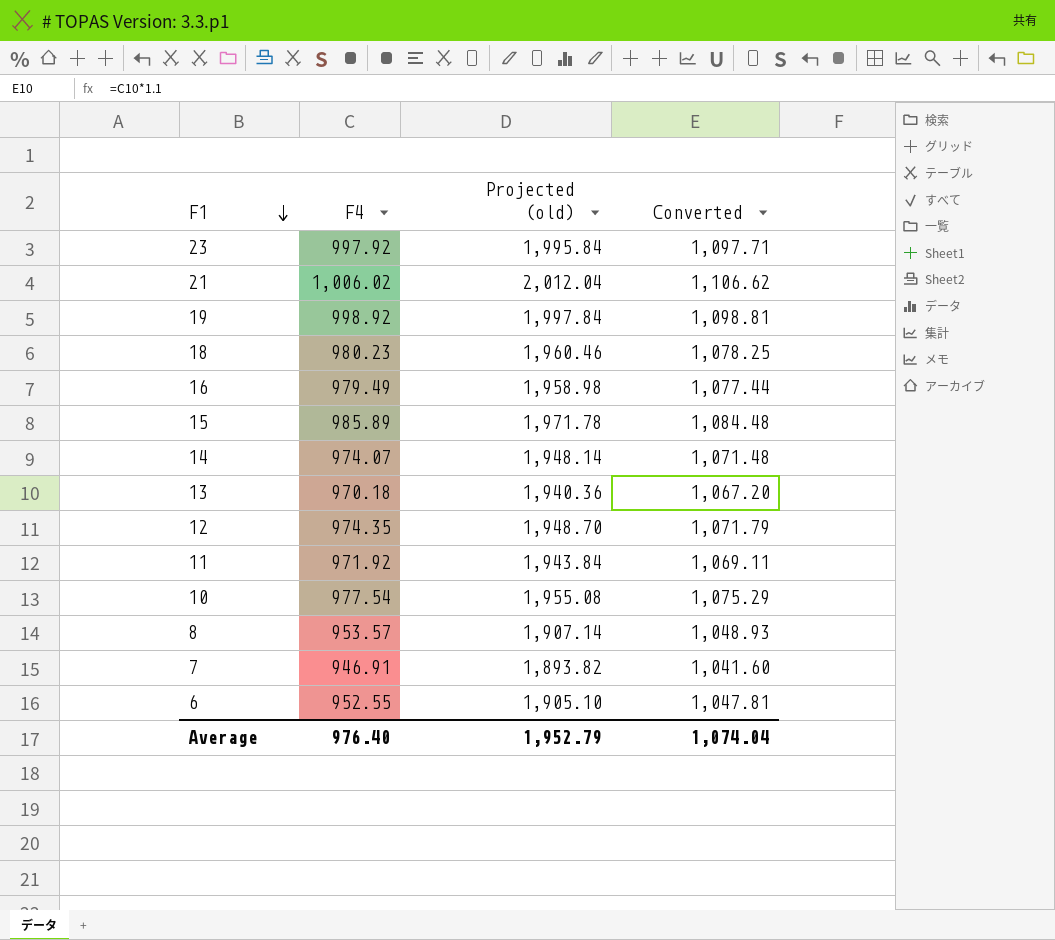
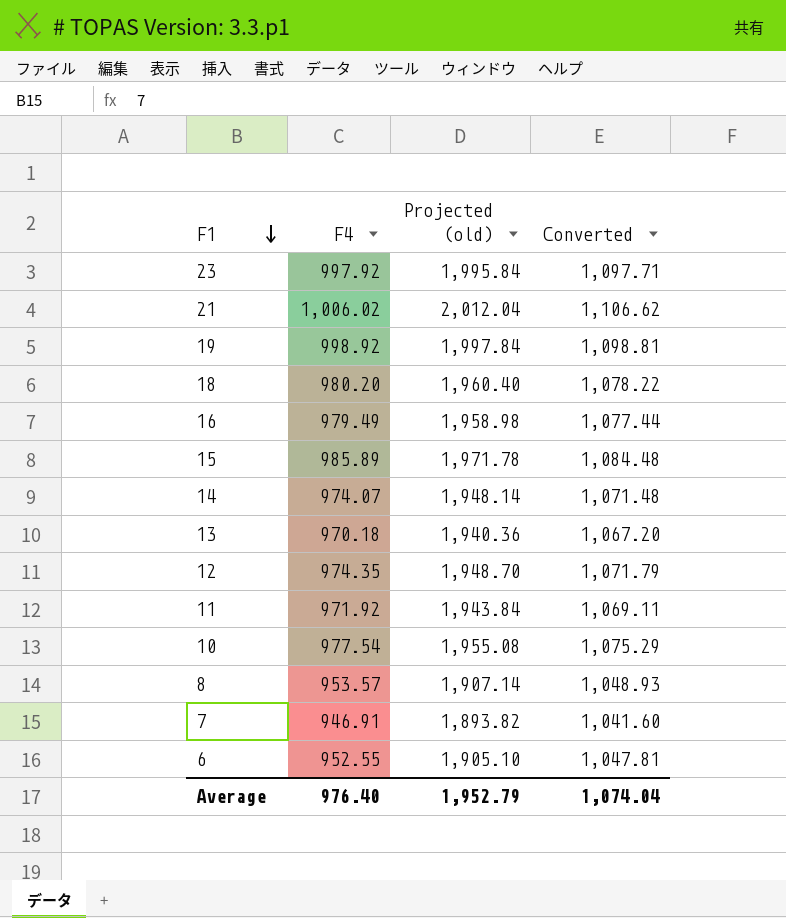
18 | F4: 980.23 -> 980.20
18 | Projected (old): 1,960.46 -> 1,960.40
18 | Converted: 1,078.25 -> 1,078.22

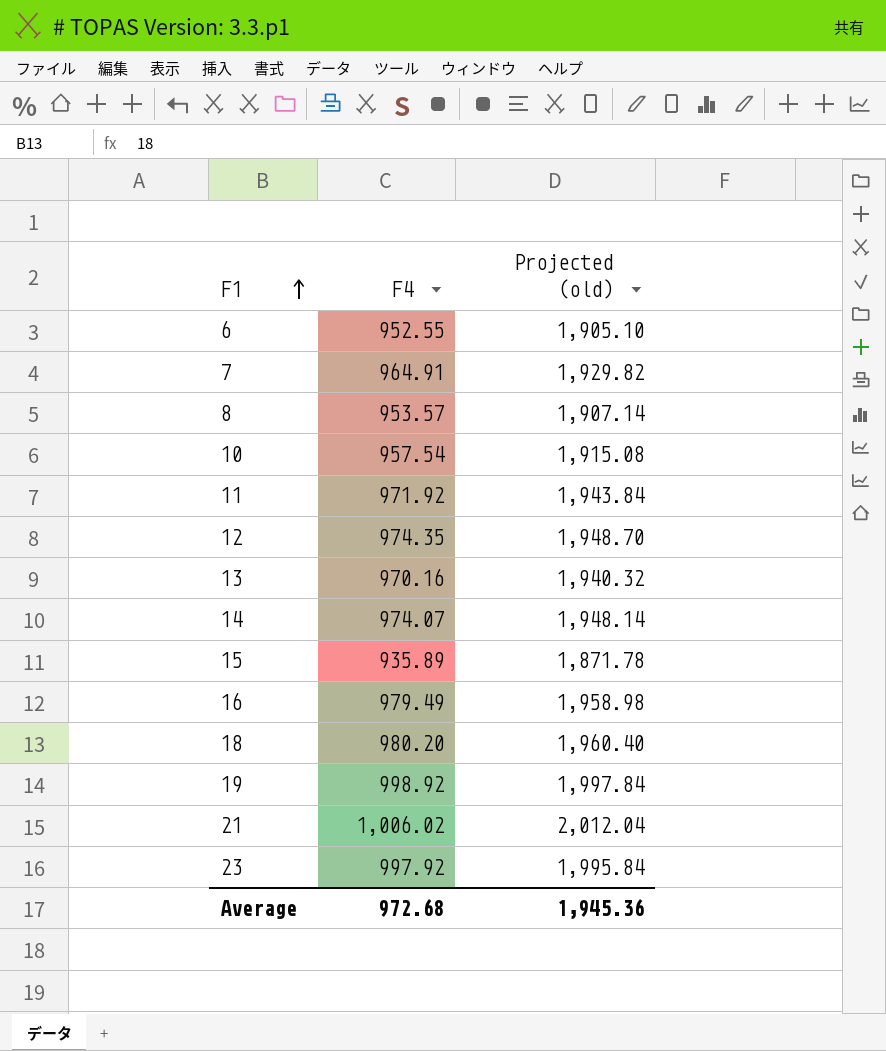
row order: F1 descending -> F1 ascending
column Converted | formula: [F4] * 1.1 -> none
7 | F4: 946.91 -> 964.91
7 | Projected (old): 1,893.82 -> 1,929.82
10 | F4: 977.54 -> 957.54
10 | Projected (old): 1,955.08 -> 1,915.08
13 | F4: 970.18 -> 970.16
13 | Projected (old): 1,940.36 -> 1,940.32
15 | F4: 985.89 -> 935.89
15 | Projected (old): 1,971.78 -> 1,871.78
Average | F4: 976.40 -> 972.68
Average | Projected (old): 1,952.79 -> 1,945.36

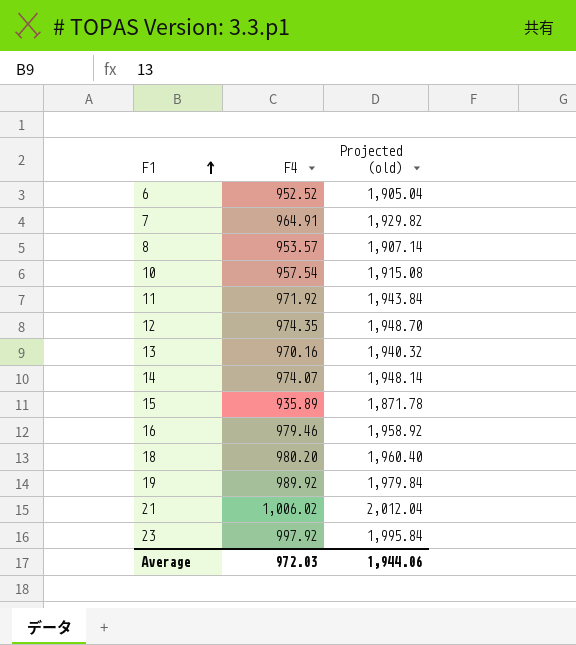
6 | F4: 952.55 -> 952.52
6 | Projected (old): 1,905.10 -> 1,905.04
16 | F4: 979.49 -> 979.46
16 | Projected (old): 1,958.98 -> 1,958.92
19 | F4: 998.92 -> 989.92
19 | Projected (old): 1,997.84 -> 1,979.84
Average | F4: 972.68 -> 972.03
Average | Projected (old): 1,945.36 -> 1,944.06

